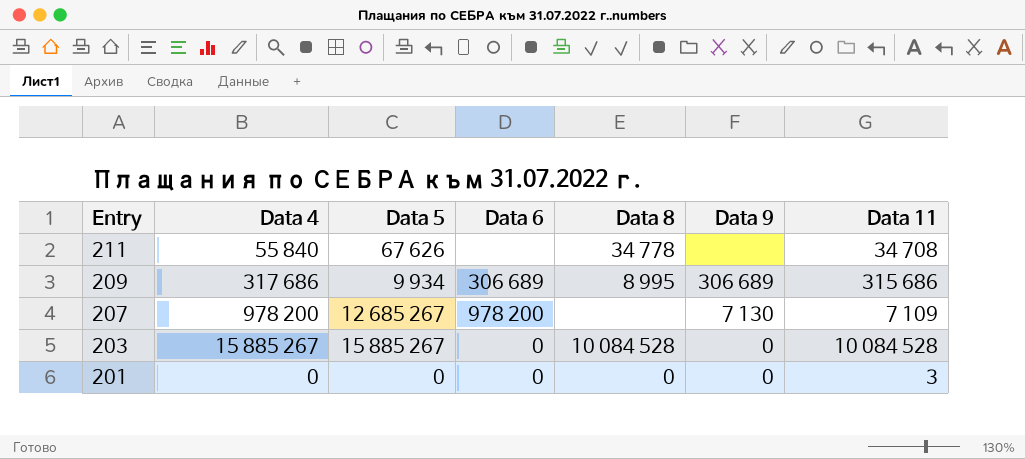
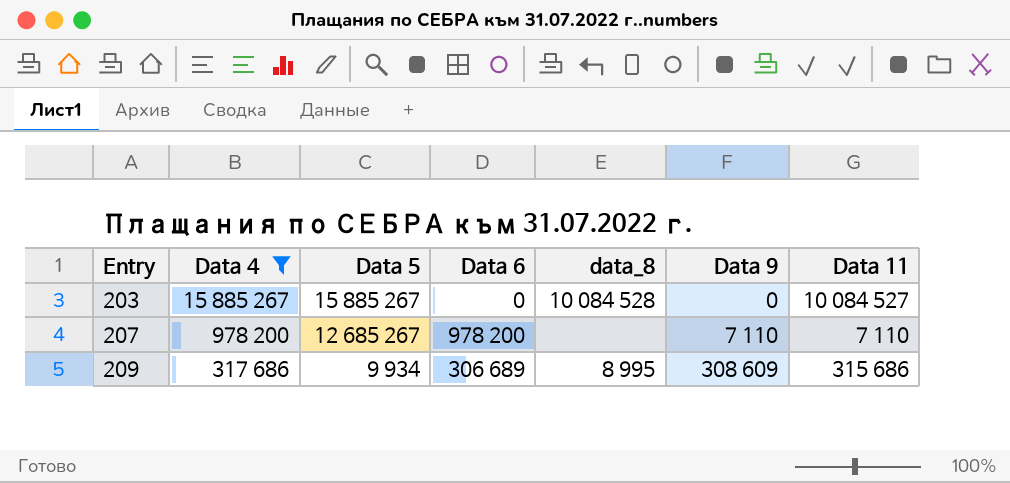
filter: none -> Data 4 >= 317 686
row order: Entry descending -> Entry ascending
column name: Data 8 -> data_8
203 | Data 11: 10 084 528 -> 10 084 527
207 | Data 9: 7 130 -> 7 110
207 | Data 11: 7 109 -> 7 110
209 | Data 9: 306 689 -> 308 609

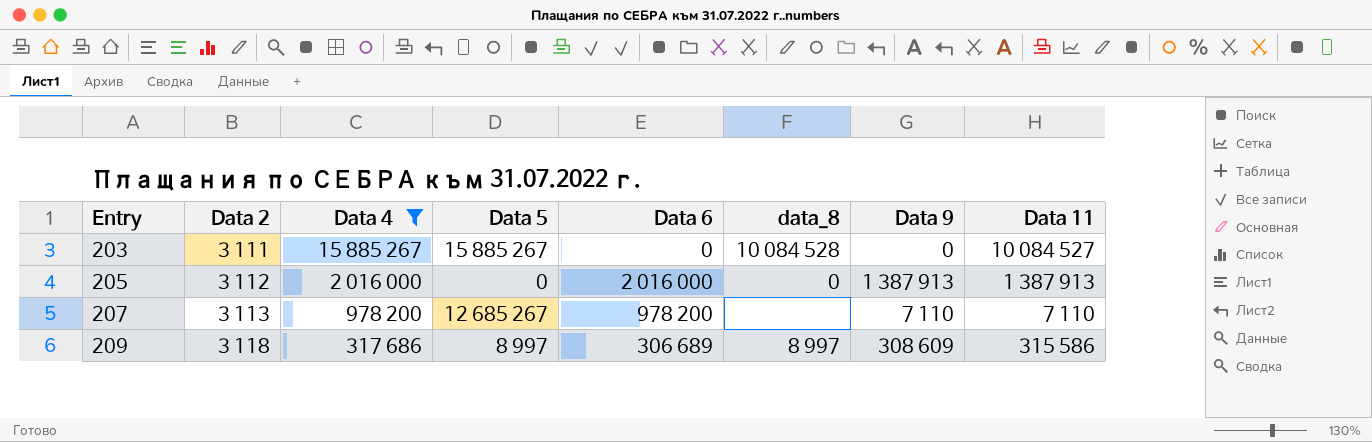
column Data 2 | position: none -> 2
row 205: none -> 3 112 | 2 016 000 | 0 | 2 016 000 | 0 | 1 387 913 | 1 387 913
209 | Data 5: 9 934 -> 8 997
209 | data_8: 8 995 -> 8 997
209 | Data 11: 315 686 -> 315 586

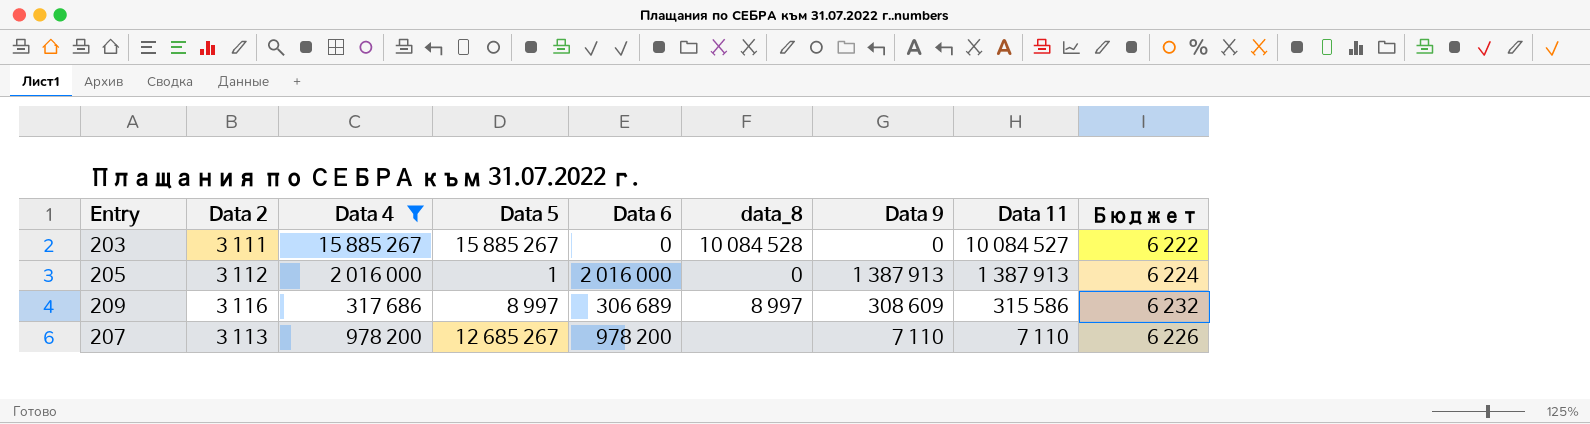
row order: Entry ascending -> Data 11 descending
column Бюджет | formula: none -> [Data 2] * 2
205 | Data 5: 0 -> 1
209 | Data 2: 3 118 -> 3 116

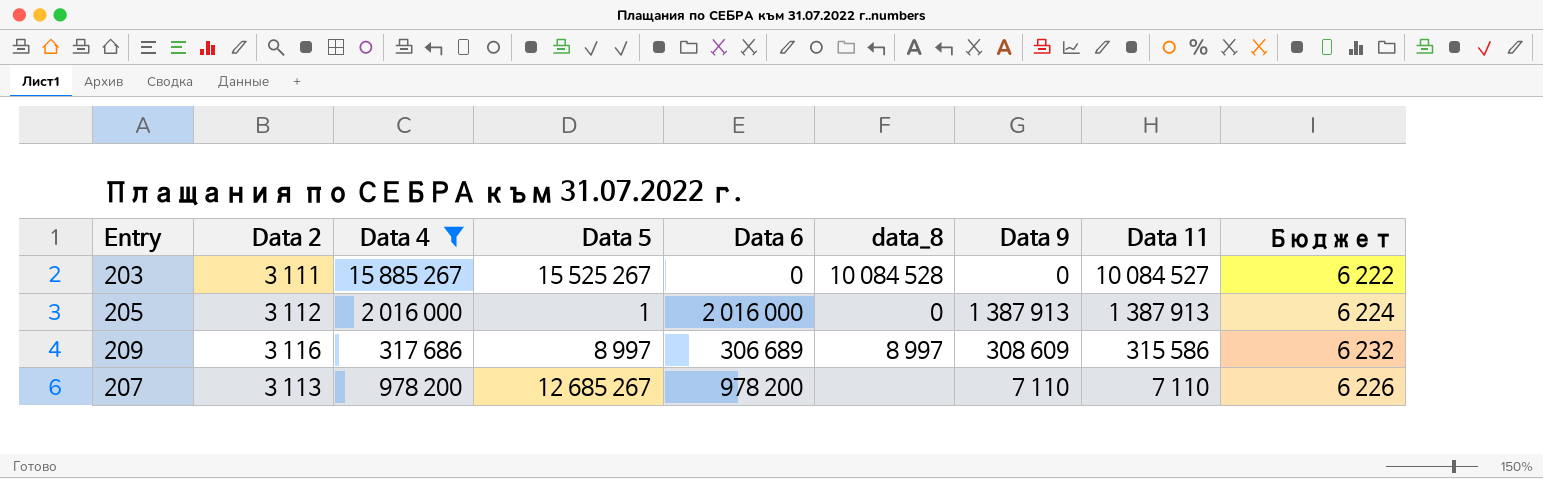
203 | Data 5: 15 885 267 -> 15 525 267

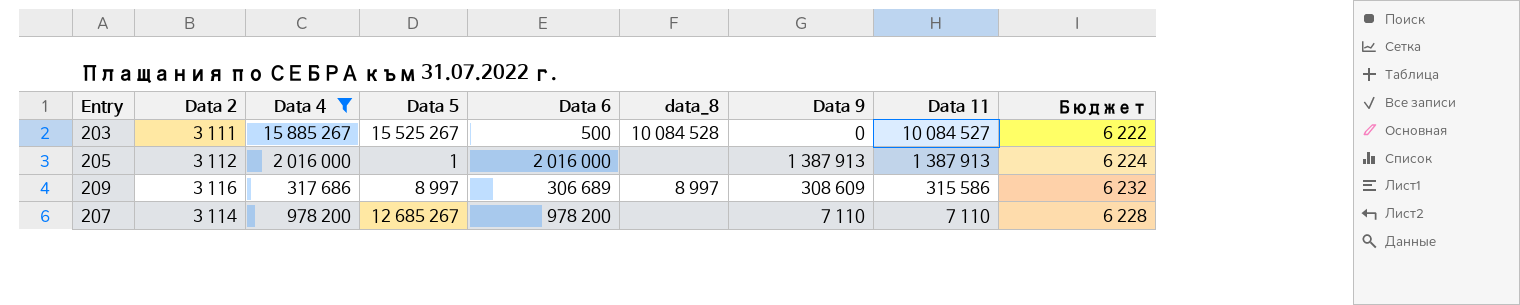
203 | Data 6: 0 -> 500
205 | data_8: 0 -> none
207 | Data 2: 3 113 -> 3 114
207 | Бюджет: 6 226 -> 6 228

